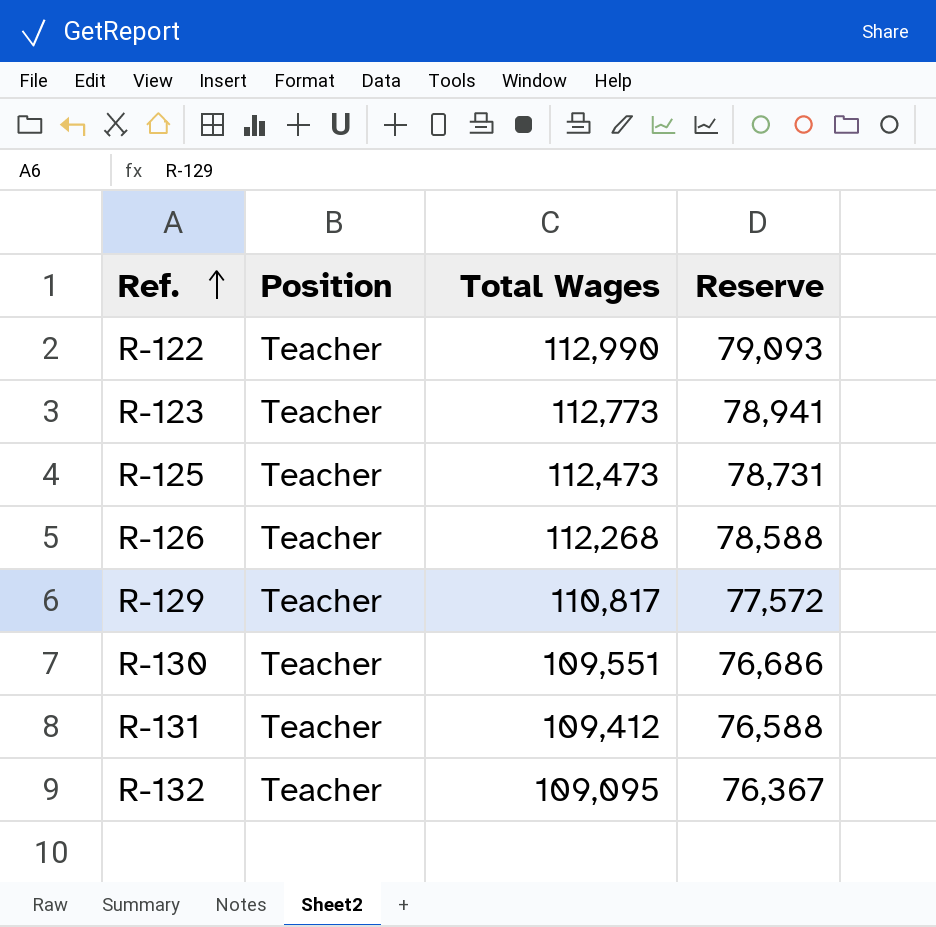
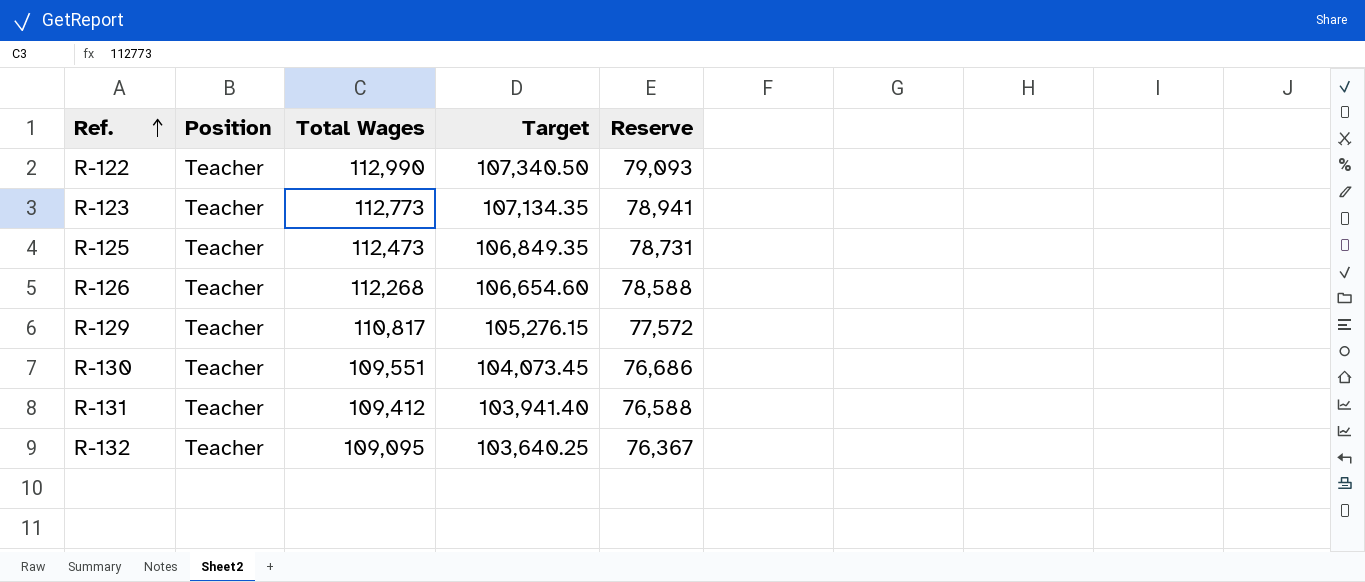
column Target | formula: none -> [Total Wages] * 0.95

